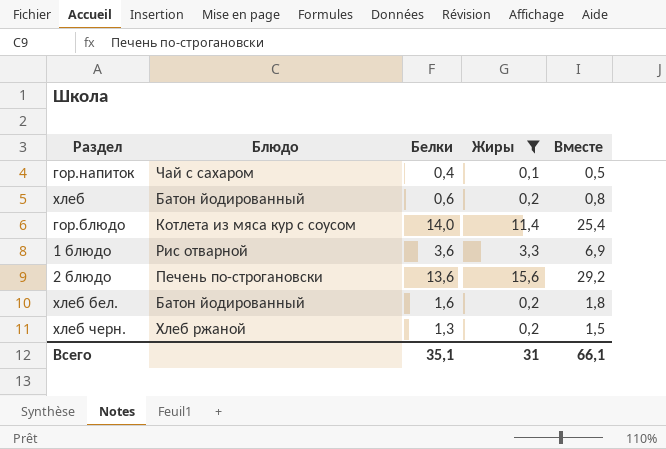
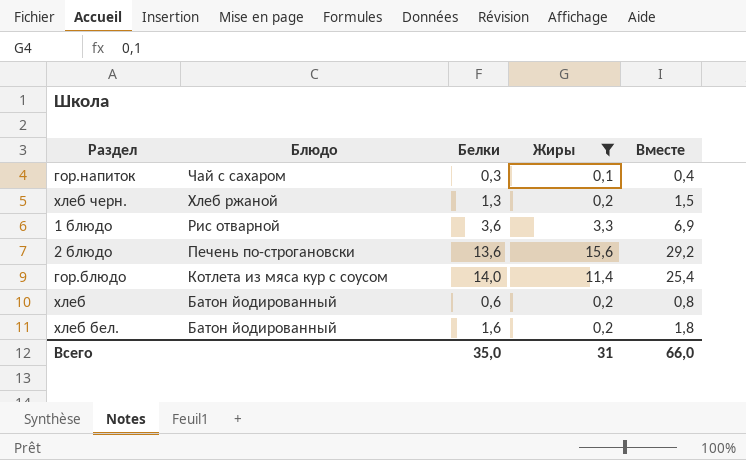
row order: none -> Блюдо descending
гор.напиток | Белки: 0,4 -> 0,3
гор.напиток | Вместе: 0,5 -> 0,4
Всего | Белки: 35,1 -> 35,0
Всего | Вместе: 66,1 -> 66,0

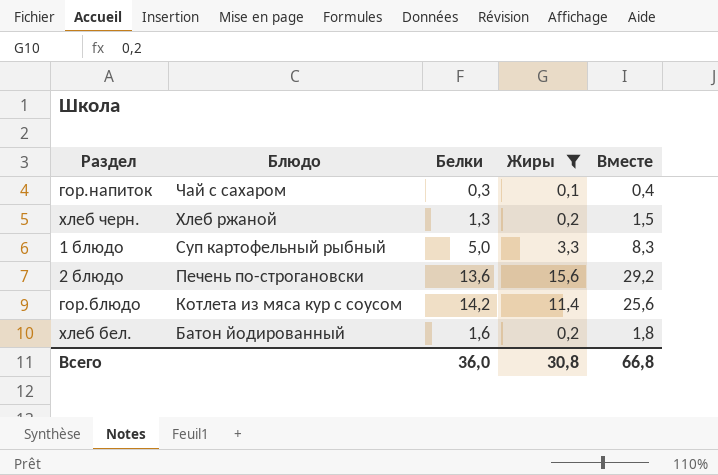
row хлеб: Батон йодированный | 0,6 | 0,2 | 0,8 -> none
1 блюдо | Блюдо: Рис отварной -> Суп картофельный рыбный
1 блюдо | Белки: 3,6 -> 5,0
1 блюдо | Вместе: 6,9 -> 8,3
гор.блюдо | Белки: 14,0 -> 14,2
гор.блюдо | Вместе: 25,4 -> 25,6
Всего | Белки: 35,0 -> 36,0
Всего | Жиры: 31 -> 30,8
Всего | Вместе: 66,0 -> 66,8

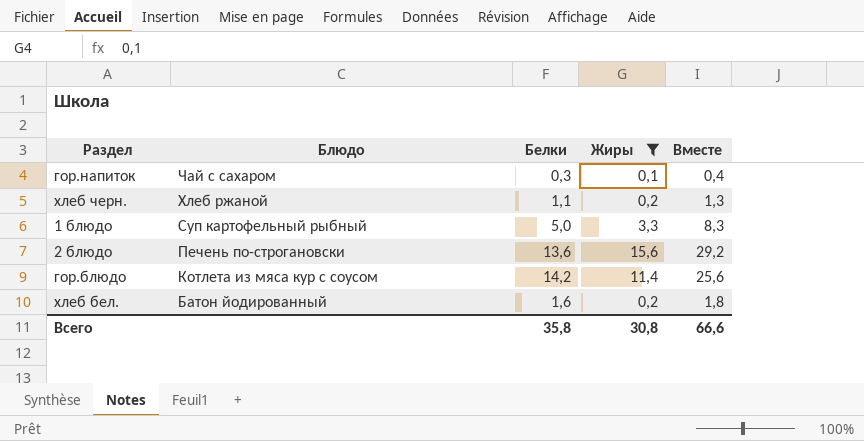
хлеб черн. | Белки: 1,3 -> 1,1
хлеб черн. | Вместе: 1,5 -> 1,3
Всего | Белки: 36,0 -> 35,8
Всего | Вместе: 66,8 -> 66,6

